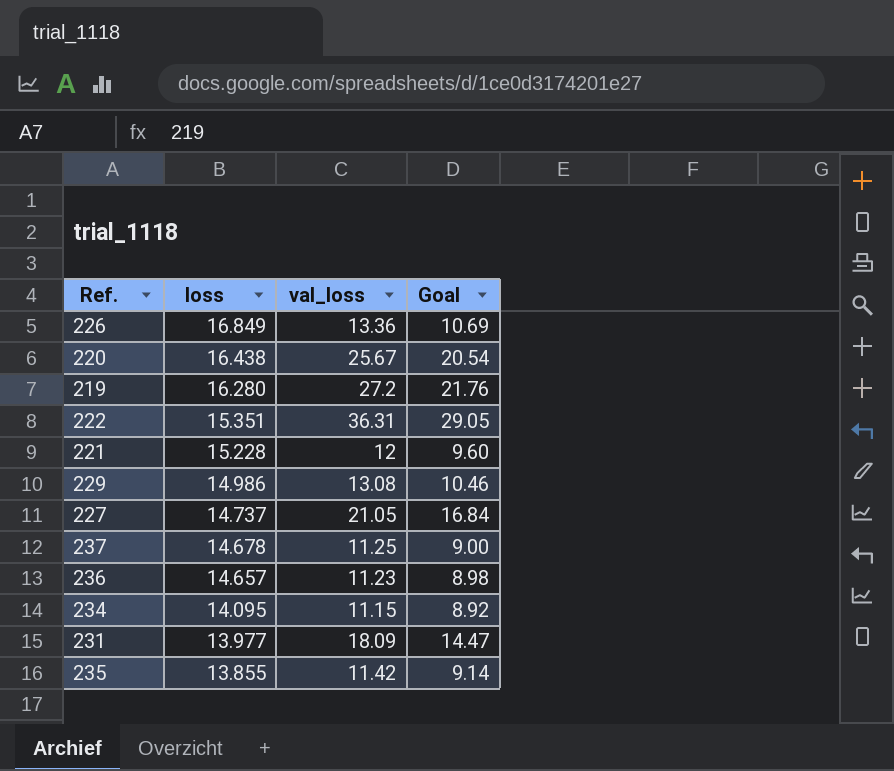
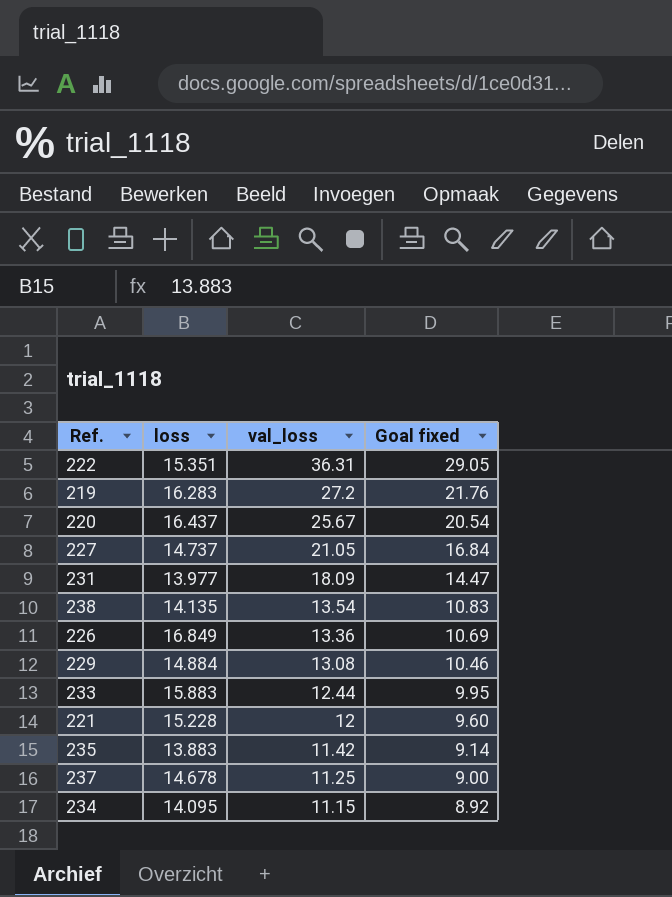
row order: loss descending -> val_loss descending
column name: Goal -> Goal fixed
row 236: 14.657 | 11.23 | 8.98 -> none
219 | loss: 16.280 -> 16.283
220 | loss: 16.438 -> 16.437
row 238: none -> 14.135 | 13.54 | 10.83
229 | loss: 14.986 -> 14.884
row 233: none -> 15.883 | 12.44 | 9.95
235 | loss: 13.855 -> 13.883

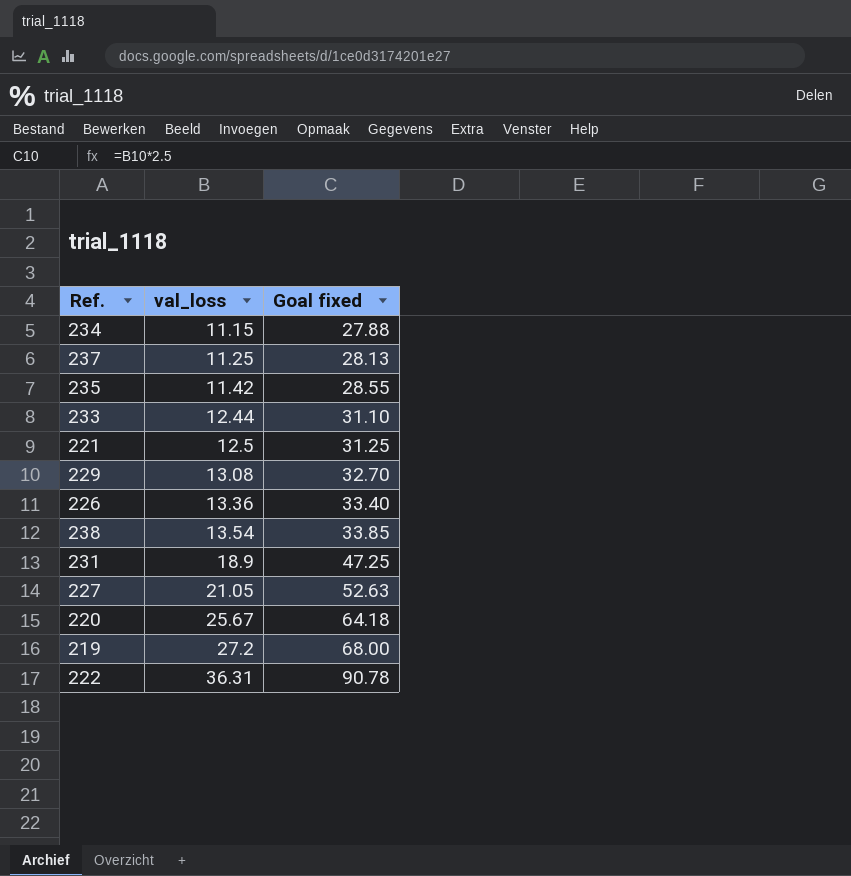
row order: val_loss descending -> val_loss ascending
column loss | position: 2 -> none
column Goal fixed | formula: [val_loss] * 0.8 -> [val_loss] * 2.5
221 | val_loss: 12 -> 12.5
231 | val_loss: 18.09 -> 18.9

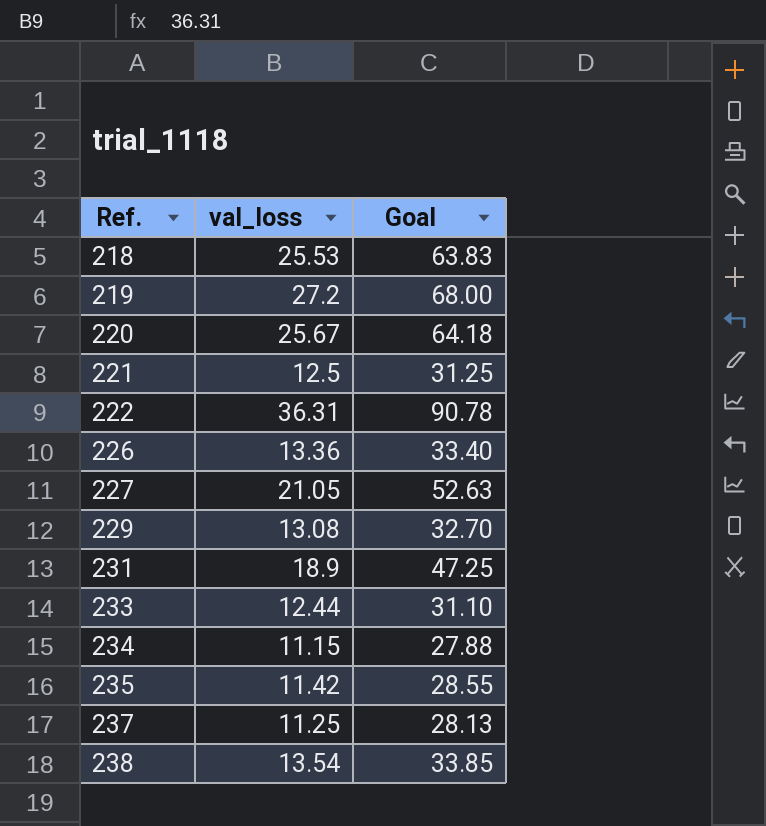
row order: val_loss ascending -> Ref. ascending
column name: Goal fixed -> Goal
row 218: none -> 25.53 | 63.83

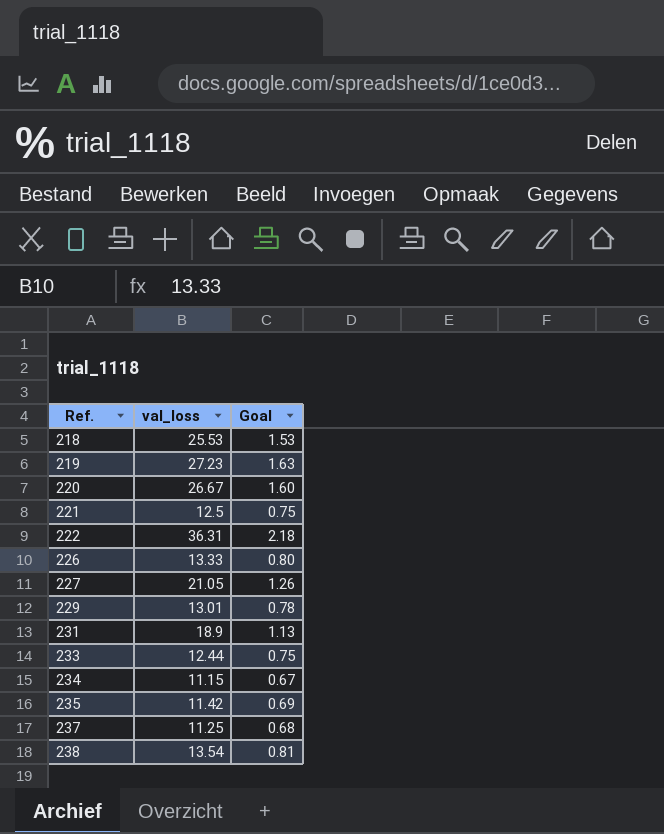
column Goal | formula: [val_loss] * 2.5 -> [val_loss] * 0.06
219 | val_loss: 27.2 -> 27.23
220 | val_loss: 25.67 -> 26.67
226 | val_loss: 13.36 -> 13.33
229 | val_loss: 13.08 -> 13.01

